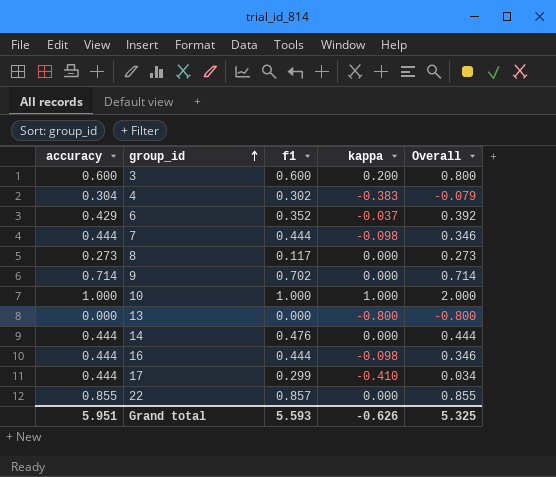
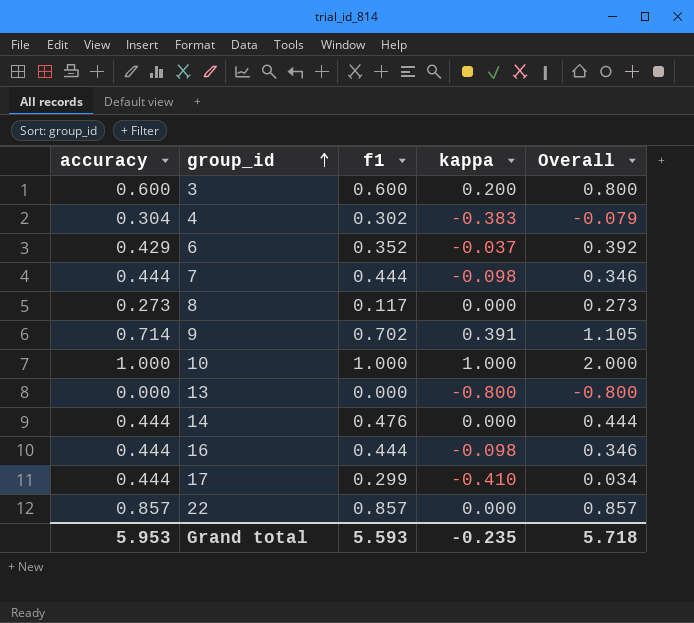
9 | kappa: 0.000 -> 0.391
9 | Overall: 0.714 -> 1.105
22 | accuracy: 0.855 -> 0.857
22 | Overall: 0.855 -> 0.857
Grand total | accuracy: 5.951 -> 5.953
Grand total | kappa: -0.626 -> -0.235
Grand total | Overall: 5.325 -> 5.718

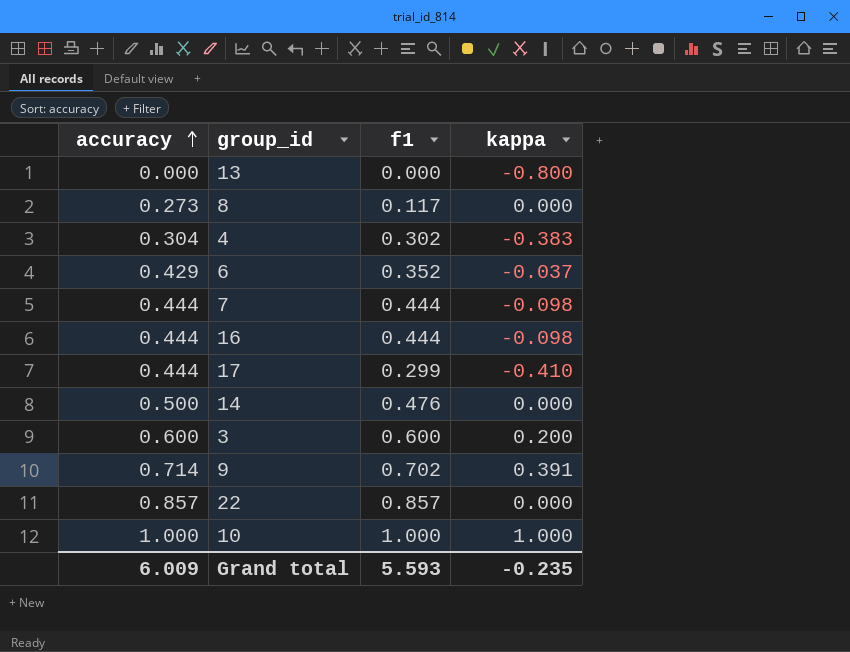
row order: group_id ascending -> accuracy ascending
column Overall | formula: [accuracy] + [kappa] -> none
14 | accuracy: 0.444 -> 0.500
Grand total | accuracy: 5.953 -> 6.009

